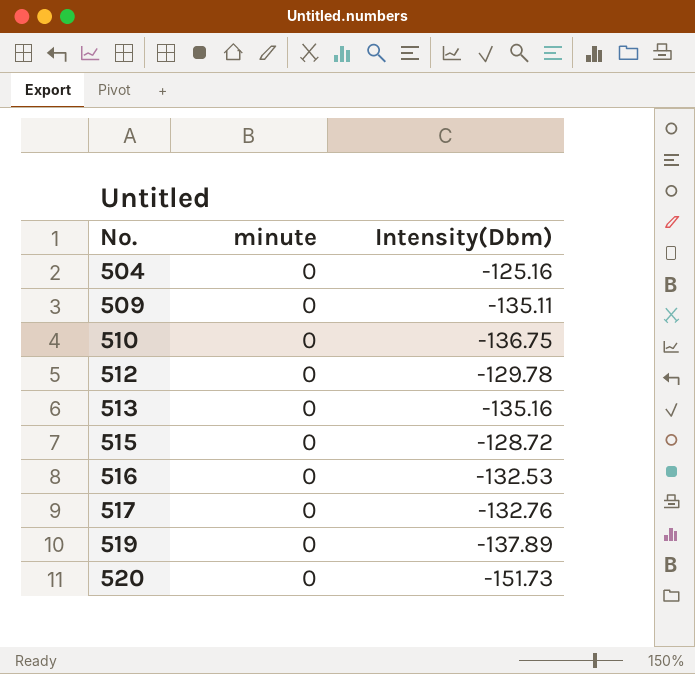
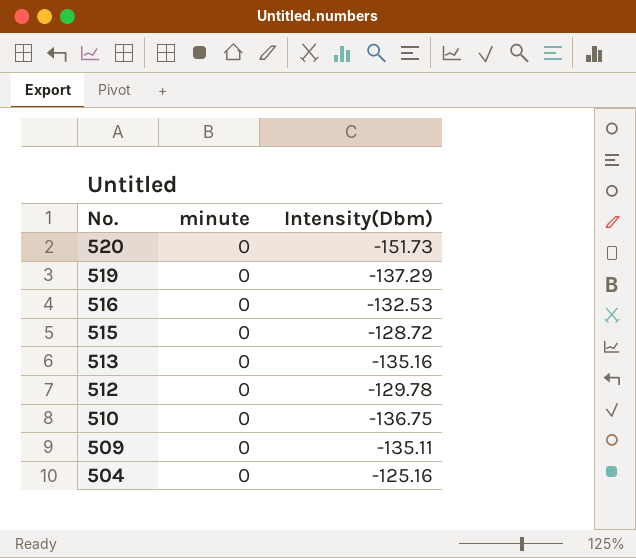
row order: No. ascending -> No. descending
row 517: 0 | -132.76 -> none
519 | Intensity(Dbm): -137.89 -> -137.29

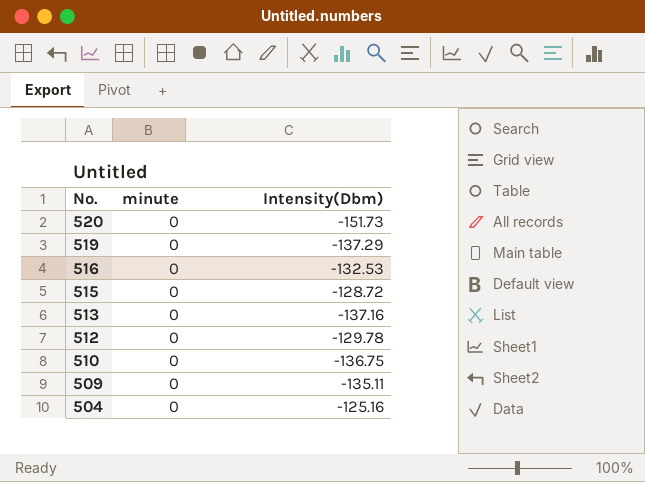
513 | Intensity(Dbm): -135.16 -> -137.16

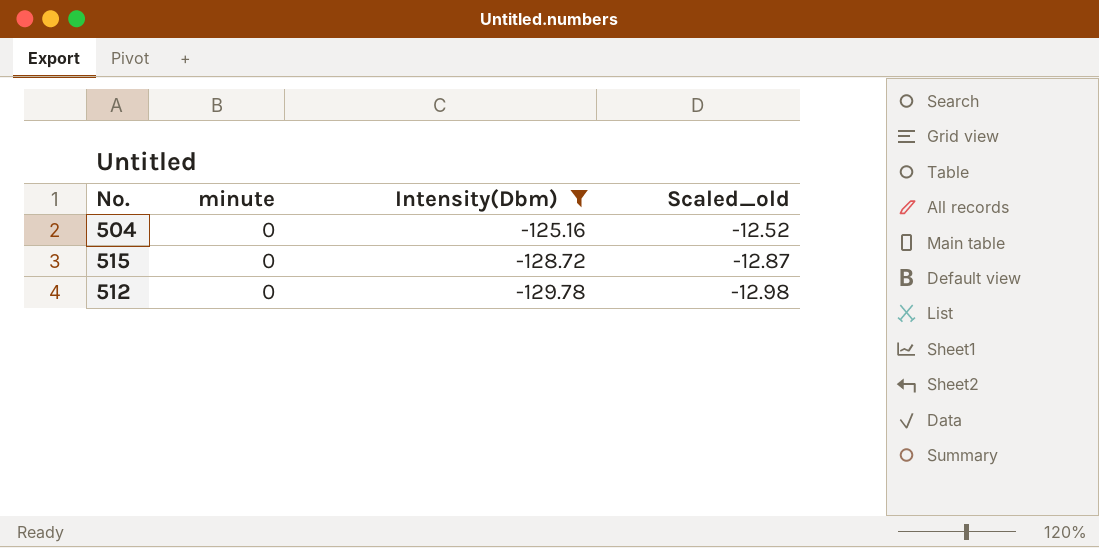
filter: none -> Intensity(Dbm) >= -129.78
row order: No. descending -> Intensity(Dbm) descending
column Scaled_old | formula: none -> [Intensity(Dbm)] * 0.1

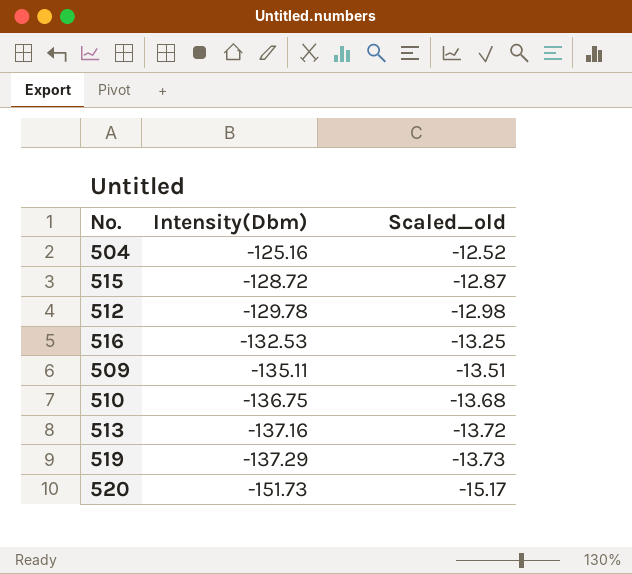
filter: Intensity(Dbm) >= -129.78 -> none
column minute | position: 2 -> none

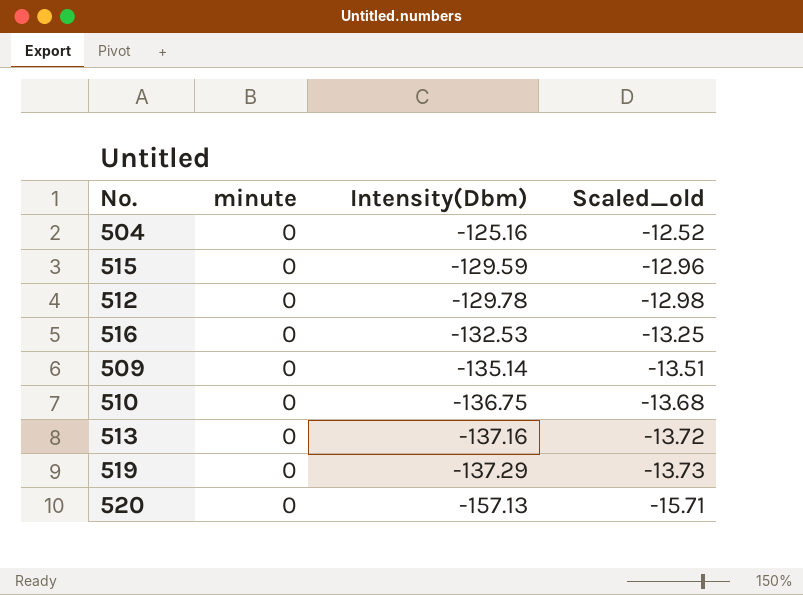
column minute | position: none -> 2
515 | Intensity(Dbm): -128.72 -> -129.59
515 | Scaled_old: -12.87 -> -12.96
509 | Intensity(Dbm): -135.11 -> -135.14
520 | Intensity(Dbm): -151.73 -> -157.13
520 | Scaled_old: -15.17 -> -15.71

